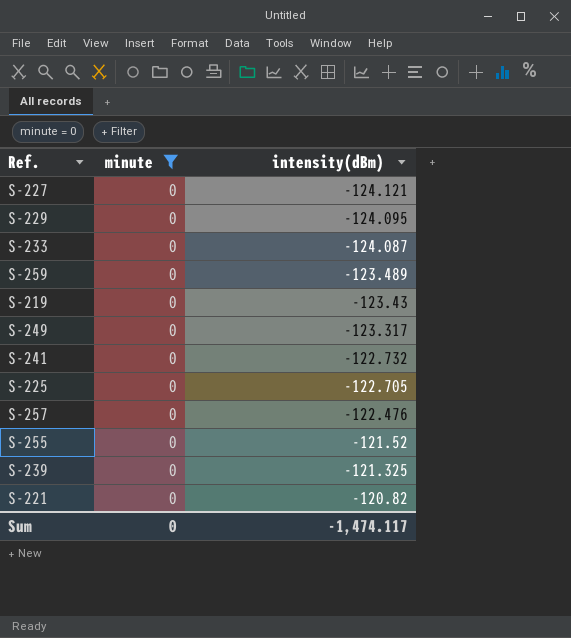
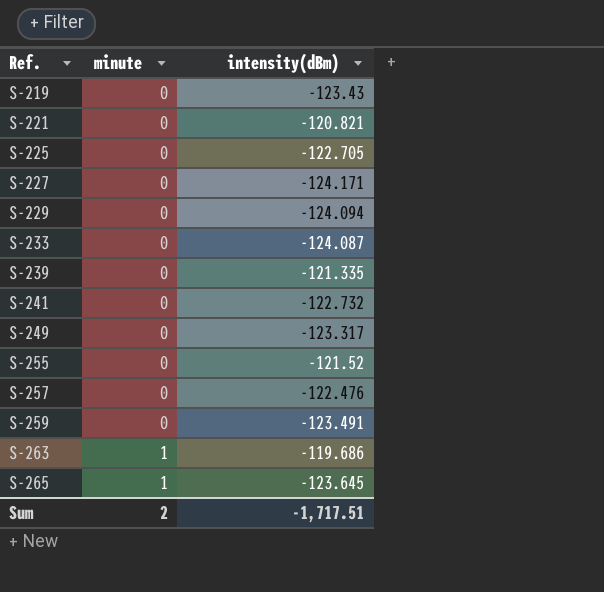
filter: minute = 0 -> none
row order: intensity(dBm) ascending -> Ref. ascending
S-221 | intensity(dBm): -120.82 -> -120.821
S-227 | intensity(dBm): -124.121 -> -124.171
S-229 | intensity(dBm): -124.095 -> -124.094
S-239 | intensity(dBm): -121.325 -> -121.335
S-259 | intensity(dBm): -123.489 -> -123.491
Sum | minute: 0 -> 2
Sum | intensity(dBm): -1,474.117 -> -1,717.51

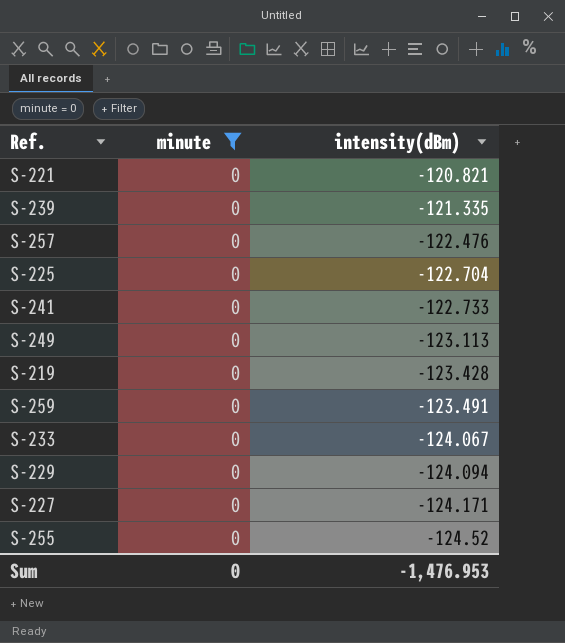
filter: none -> minute = 0
row order: Ref. ascending -> intensity(dBm) descending
S-225 | intensity(dBm): -122.705 -> -122.704
S-241 | intensity(dBm): -122.732 -> -122.733
S-249 | intensity(dBm): -123.317 -> -123.113
S-219 | intensity(dBm): -123.43 -> -123.428
S-233 | intensity(dBm): -124.087 -> -124.067
S-255 | intensity(dBm): -121.52 -> -124.52
Sum | minute: 2 -> 0
Sum | intensity(dBm): -1,717.51 -> -1,476.953

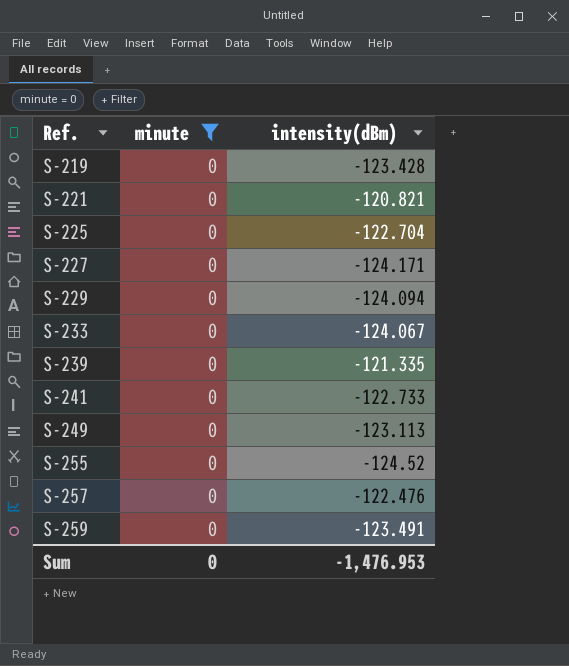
row order: intensity(dBm) descending -> Ref. ascending

